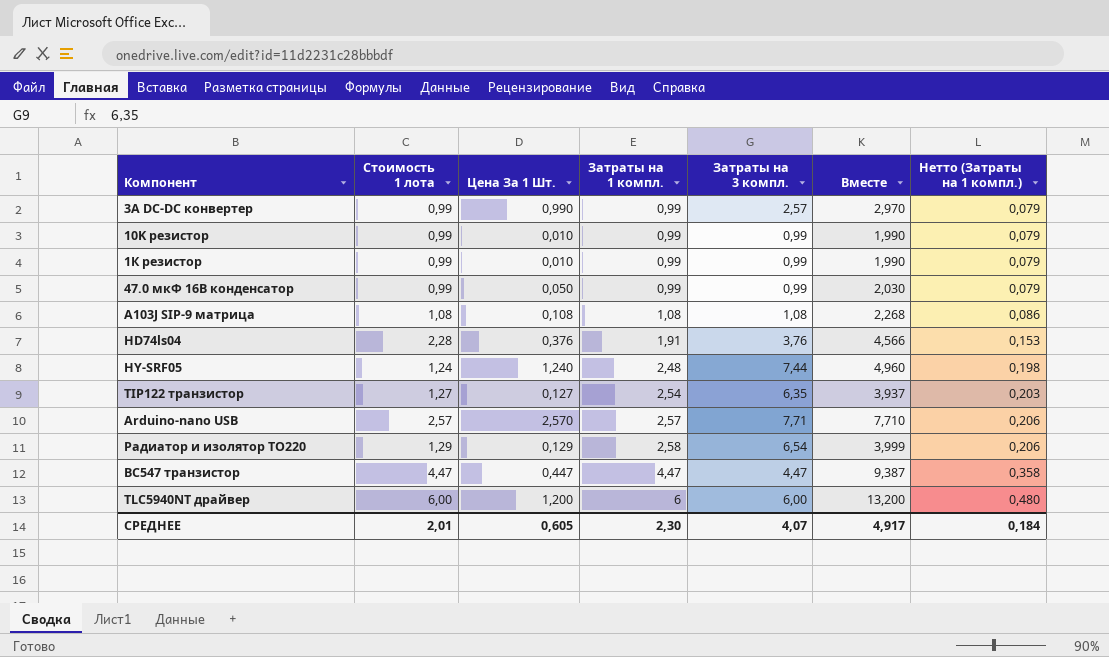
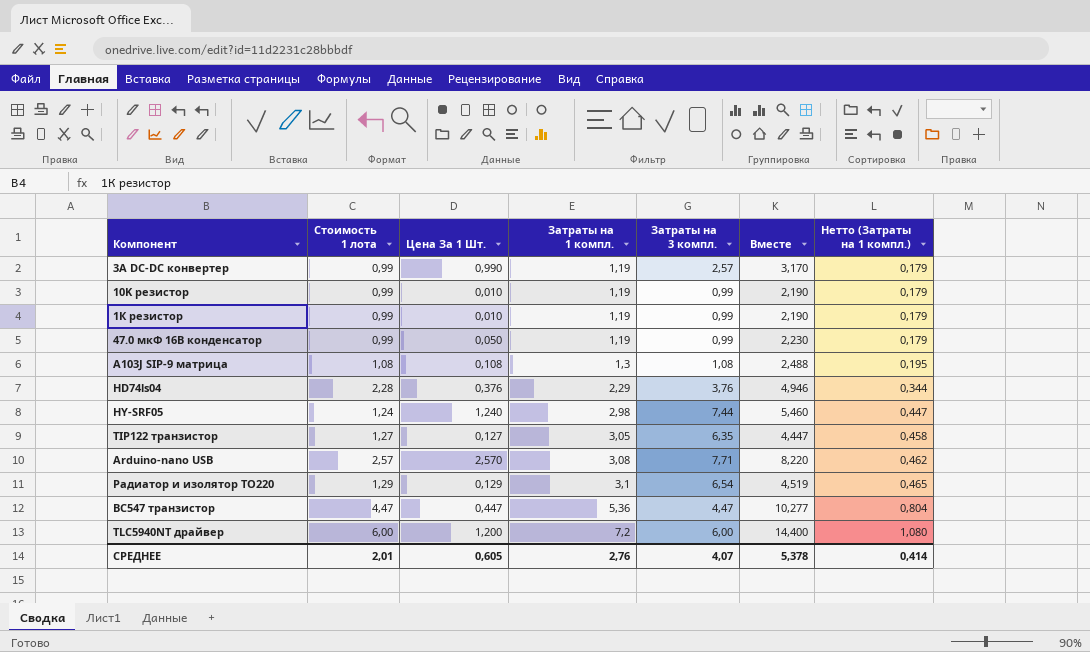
column Нетто (Затраты на 1 компл.) | formula: [Затраты на 1 компл.] * 0,08 -> [Затраты на 1 компл.] * 0,15
3A DC-DC конвертер | Затраты на 1 компл.: 0,99 -> 1,19
3A DC-DC конвертер | Вместе: 2,970 -> 3,170
10K резистор | Затраты на 1 компл.: 0,99 -> 1,19
10K резистор | Вместе: 1,990 -> 2,190
1К резистор | Затраты на 1 компл.: 0,99 -> 1,19
1К резистор | Вместе: 1,990 -> 2,190
47.0 мкФ 16В конденсатор | Затраты на 1 компл.: 0,99 -> 1,19
47.0 мкФ 16В конденсатор | Вместе: 2,030 -> 2,230
A103J SIP-9 матрица | Затраты на 1 компл.: 1,08 -> 1,3
A103J SIP-9 матрица | Вместе: 2,268 -> 2,488
HD74ls04 | Затраты на 1 компл.: 1,91 -> 2,29
HD74ls04 | Вместе: 4,566 -> 4,946
HY-SRF05 | Затраты на 1 компл.: 2,48 -> 2,98
HY-SRF05 | Вместе: 4,960 -> 5,460
TIP122 транзистор | Затраты на 1 компл.: 2,54 -> 3,05
TIP122 транзистор | Вместе: 3,937 -> 4,447
Arduino-nano USB | Затраты на 1 компл.: 2,57 -> 3,08
Arduino-nano USB | Вместе: 7,710 -> 8,220
Радиатор и изолятор ТО220 | Затраты на 1 компл.: 2,58 -> 3,1
Радиатор и изолятор ТО220 | Вместе: 3,999 -> 4,519
BC547 транзистор | Затраты на 1 компл.: 4,47 -> 5,36
BC547 транзистор | Вместе: 9,387 -> 10,277
TLC5940NT драйвер | Затраты на 1 компл.: 6 -> 7,2
TLC5940NT драйвер | Вместе: 13,200 -> 14,400
СРЕДНЕЕ | Затраты на 1 компл.: 2,30 -> 2,76
СРЕДНЕЕ | Вместе: 4,917 -> 5,378
СРЕДНЕЕ | Нетто (Затраты на 1 компл.): 0,184 -> 0,414

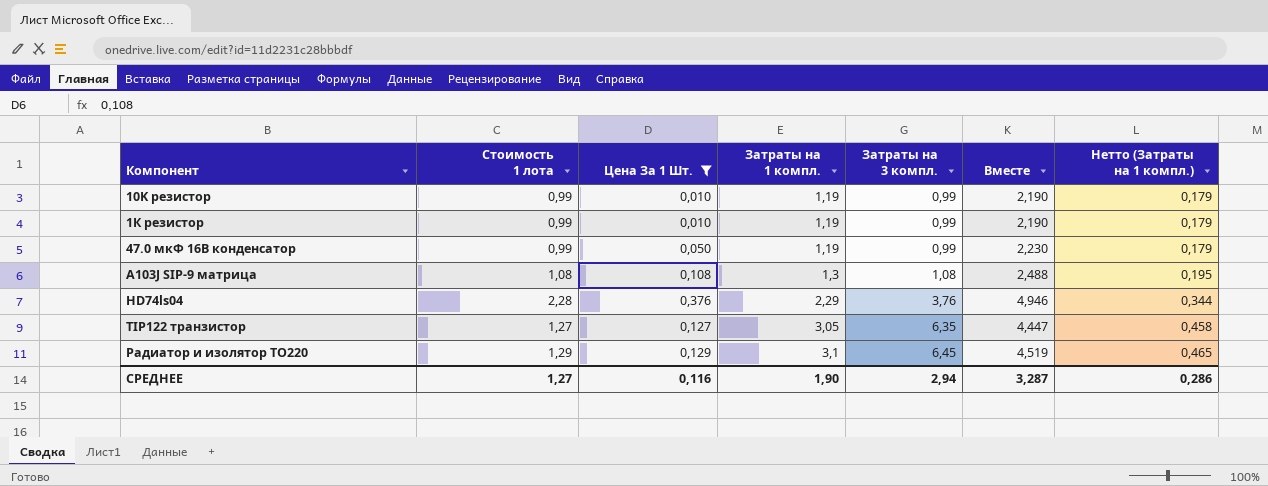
filter: none -> Цена За 1 Шт. <= 0,376
Радиатор и изолятор ТО220 | Затраты на 3 компл.: 6,54 -> 6,45
СРЕДНЕЕ | Стоимость 1 лота: 2,01 -> 1,27
СРЕДНЕЕ | Цена За 1 Шт.: 0,605 -> 0,116
СРЕДНЕЕ | Затраты на 1 компл.: 2,76 -> 1,90
СРЕДНЕЕ | Затраты на 3 компл.: 4,07 -> 2,94
СРЕДНЕЕ | Вместе: 5,378 -> 3,287
СРЕДНЕЕ | Нетто (Затраты на 1 компл.): 0,414 -> 0,286

